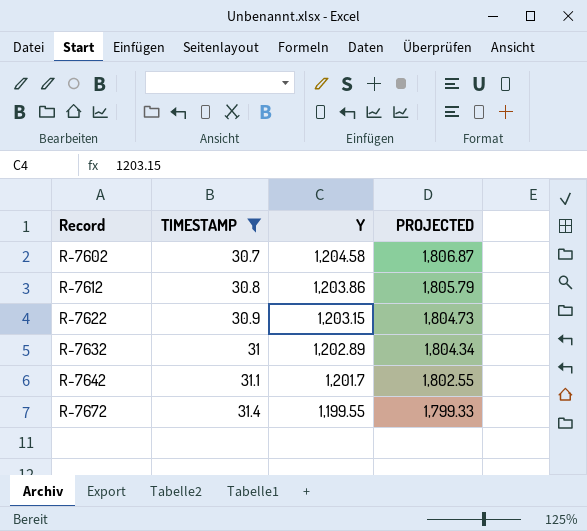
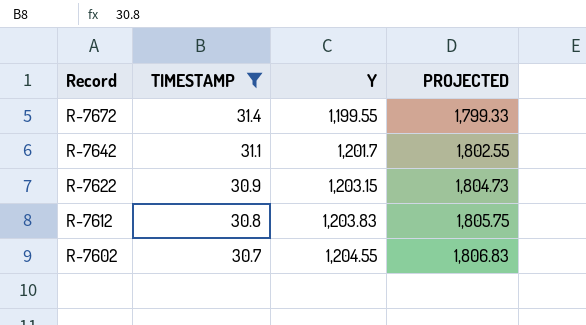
row order: Record ascending -> Record descending
row R-7632: 31 | 1,202.89 | 1,804.34 -> none
R-7612 | Y: 1,203.86 -> 1,203.83
R-7612 | PROJECTED: 1,805.79 -> 1,805.75
R-7602 | Y: 1,204.58 -> 1,204.55
R-7602 | PROJECTED: 1,806.87 -> 1,806.83

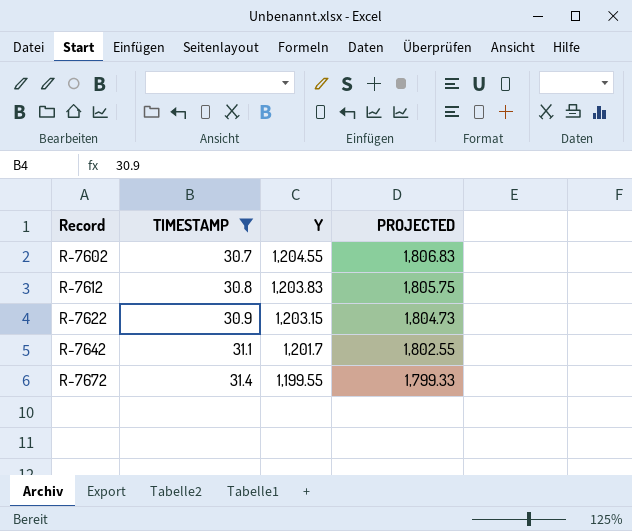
row order: Record descending -> Record ascending

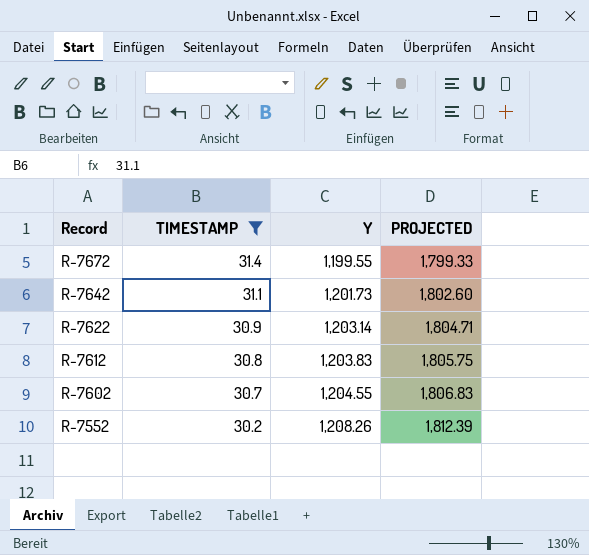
row order: Record ascending -> Record descending
R-7642 | Y: 1,201.7 -> 1,201.73
R-7642 | PROJECTED: 1,802.55 -> 1,802.60
R-7622 | Y: 1,203.15 -> 1,203.14
R-7622 | PROJECTED: 1,804.73 -> 1,804.71
row R-7552: none -> 30.2 | 1,208.26 | 1,812.39

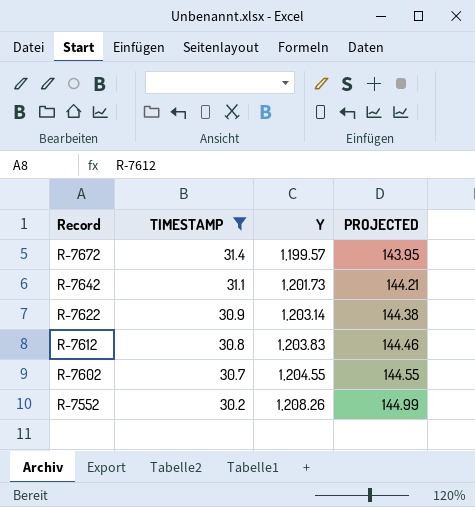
column PROJECTED | formula: [Y] * 1.5 -> [Y] * 0.12
R-7672 | Y: 1,199.55 -> 1,199.57

